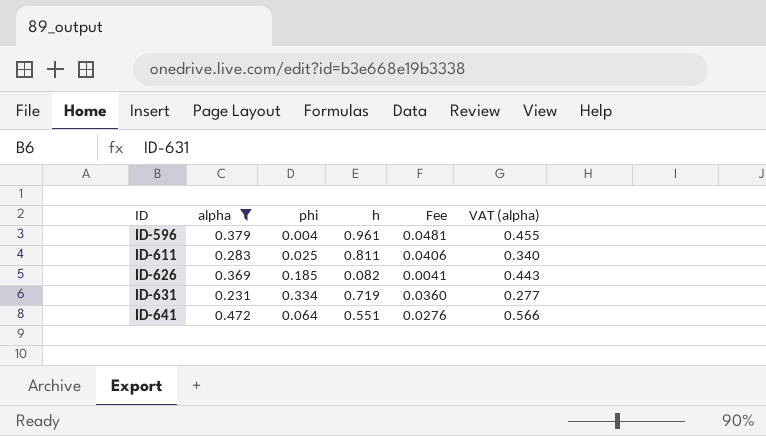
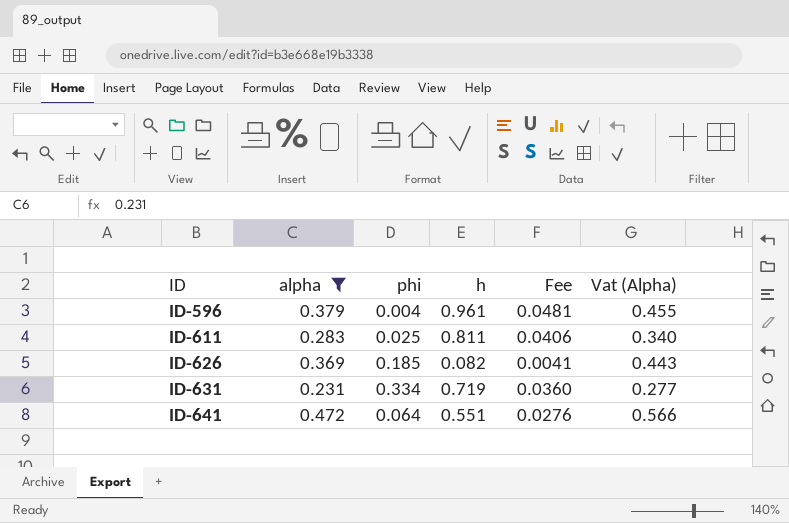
column name: VAT (alpha) -> Vat (Alpha)

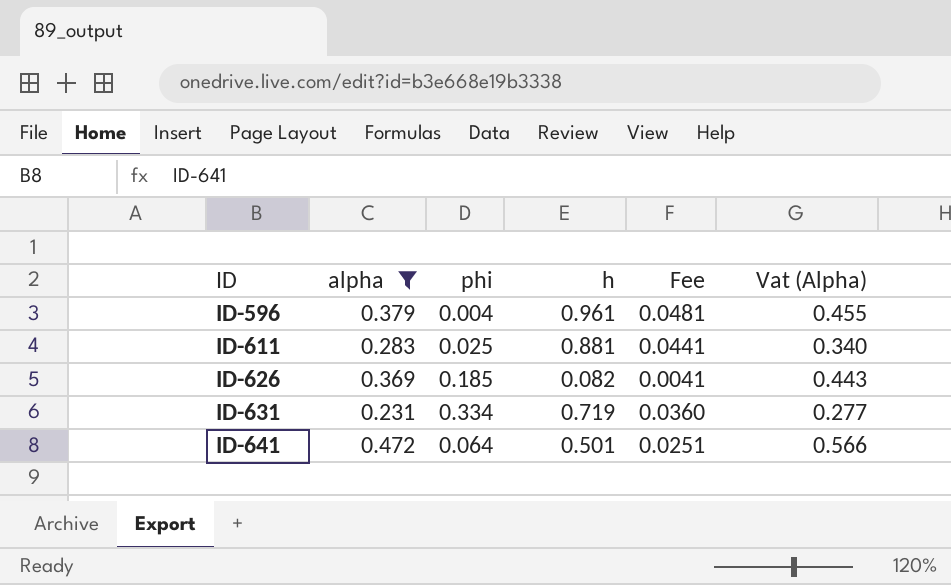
ID-611 | h: 0.811 -> 0.881
ID-611 | Fee: 0.0406 -> 0.0441
ID-641 | h: 0.551 -> 0.501
ID-641 | Fee: 0.0276 -> 0.0251

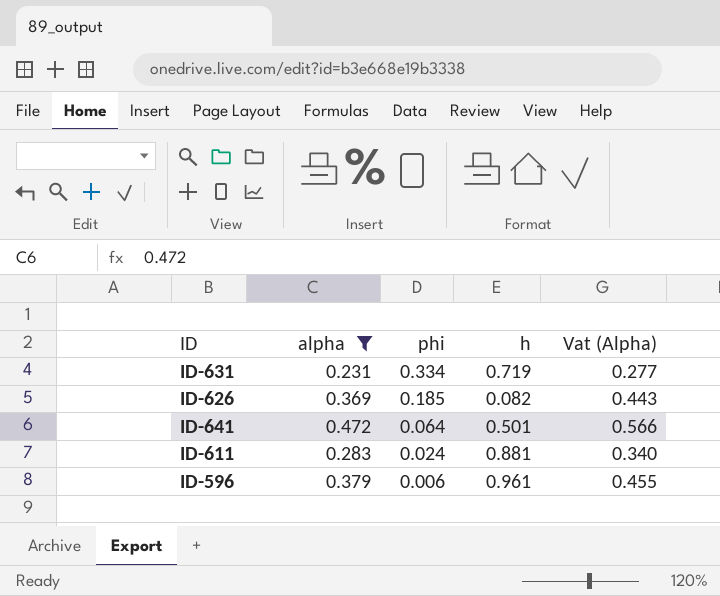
row order: ID ascending -> phi descending
column Fee | formula: [h] * 0.05 -> none
ID-611 | phi: 0.025 -> 0.024
ID-596 | phi: 0.004 -> 0.006

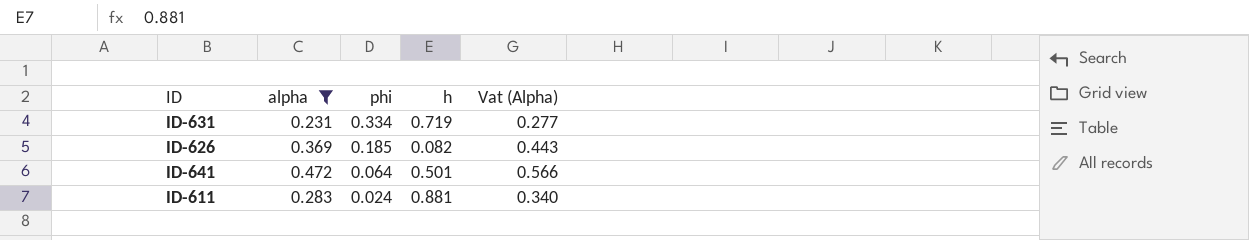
row ID-596: 0.379 | 0.006 | 0.961 | 0.455 -> none

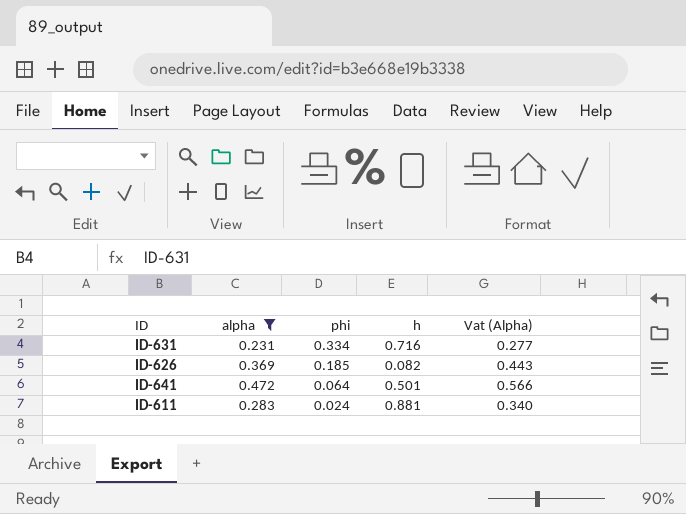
ID-631 | h: 0.719 -> 0.716

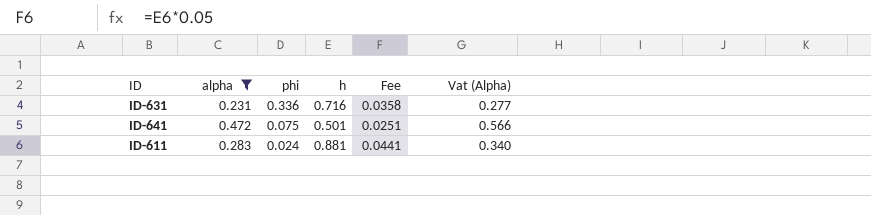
column Fee | formula: none -> [h] * 0.05
row ID-626: 0.369 | 0.185 | 0.082 | 0.443 -> none
ID-631 | phi: 0.334 -> 0.336
ID-641 | phi: 0.064 -> 0.075

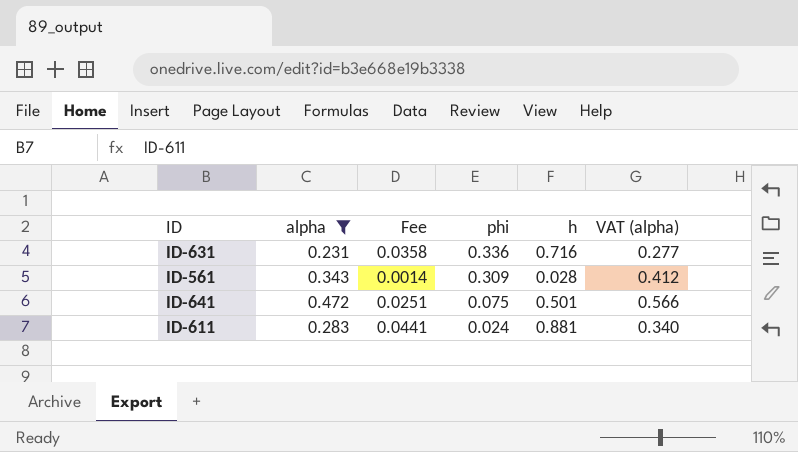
column Fee | position: 5 -> 3
column name: Vat (Alpha) -> VAT (alpha)
row ID-561: none -> 0.343 | 0.0014 | 0.309 | 0.028 | 0.412

